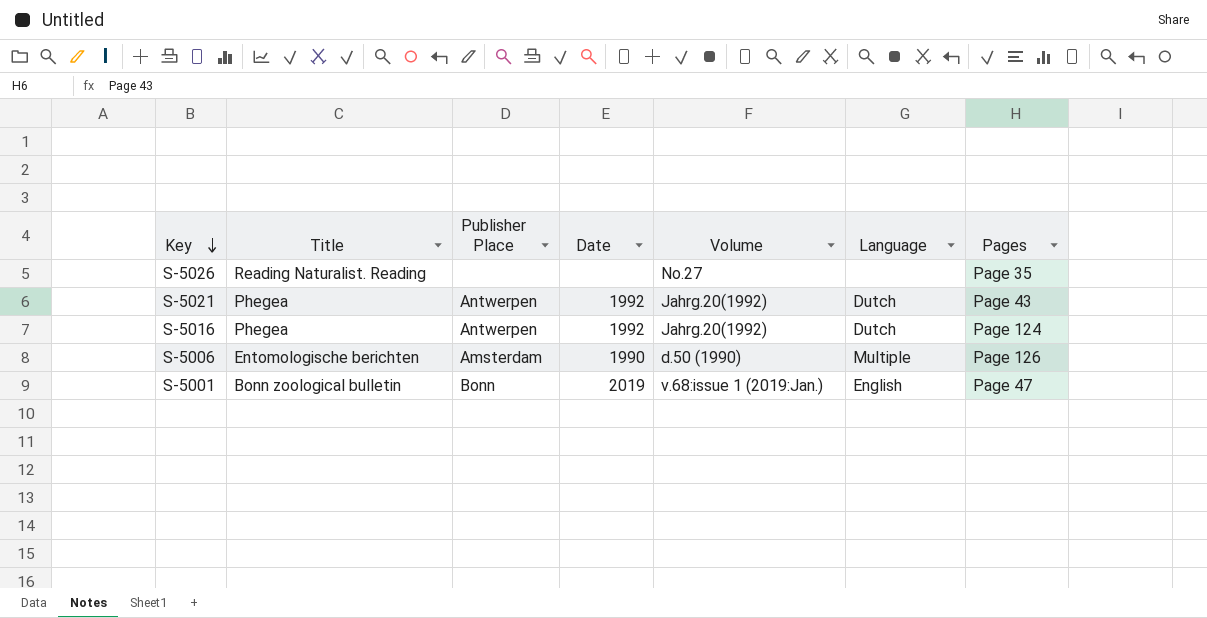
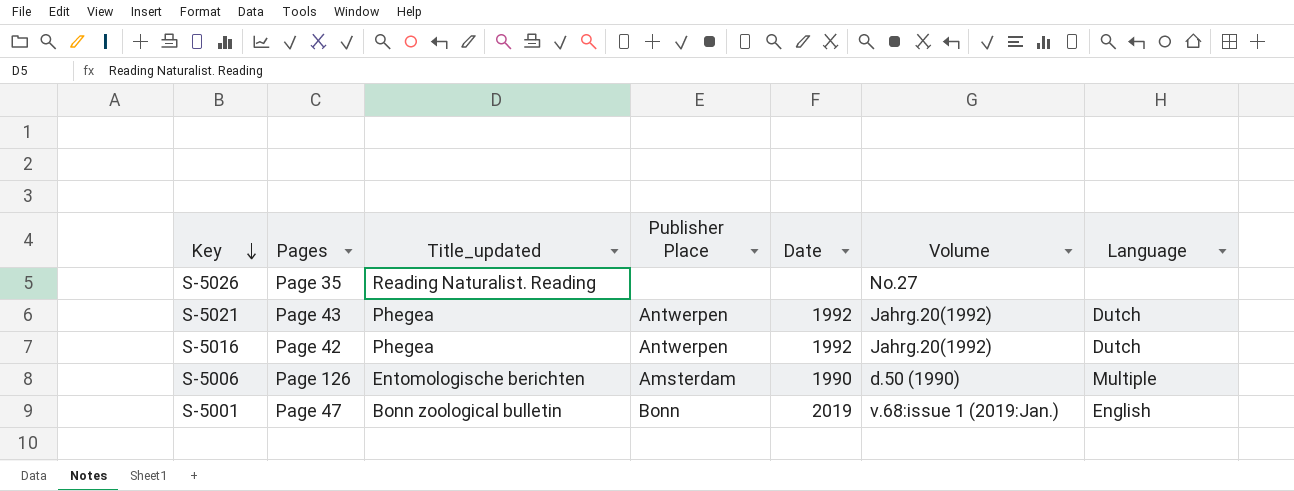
column Pages | position: 7 -> 2
column name: Title -> Title_updated
S-5016 | Pages: Page 124 -> Page 42

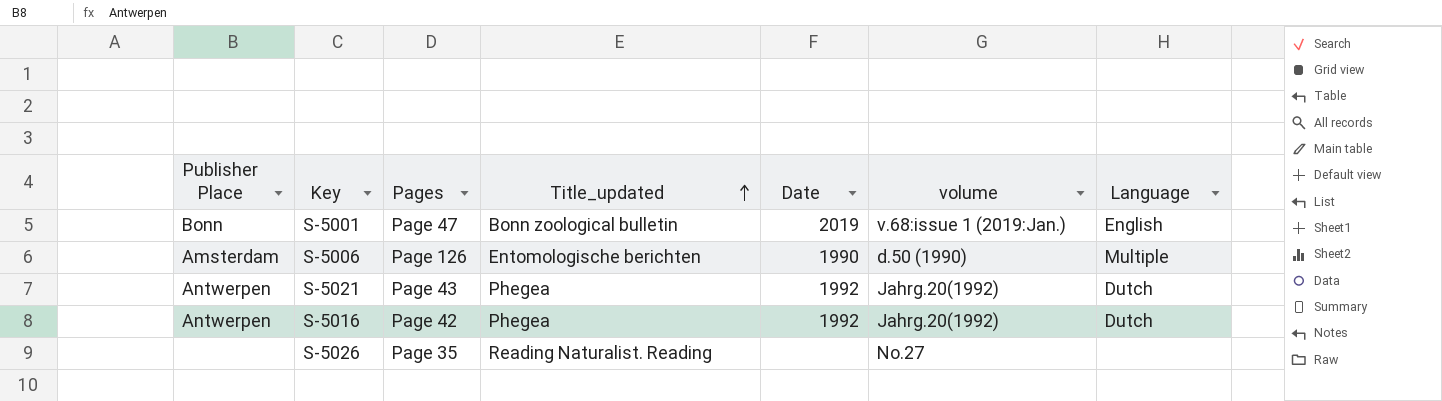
row order: Key descending -> Title_updated ascending
column Publisher Place | position: 4 -> 1
column name: Volume -> volume

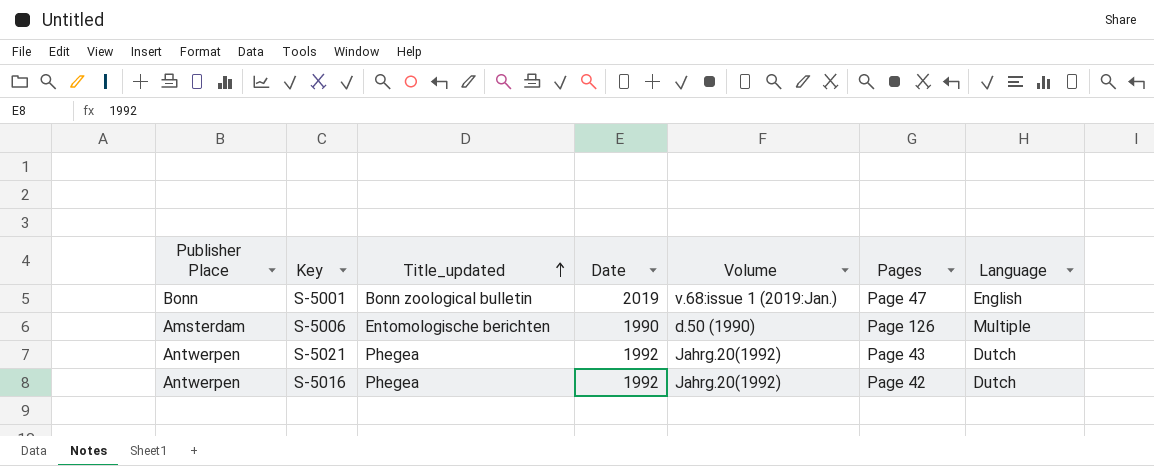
column name: volume -> Volume
column Pages | position: 3 -> 6
row S-5026: none | Page 35 | Reading Naturalist. Reading | none | No.27 | none -> none

